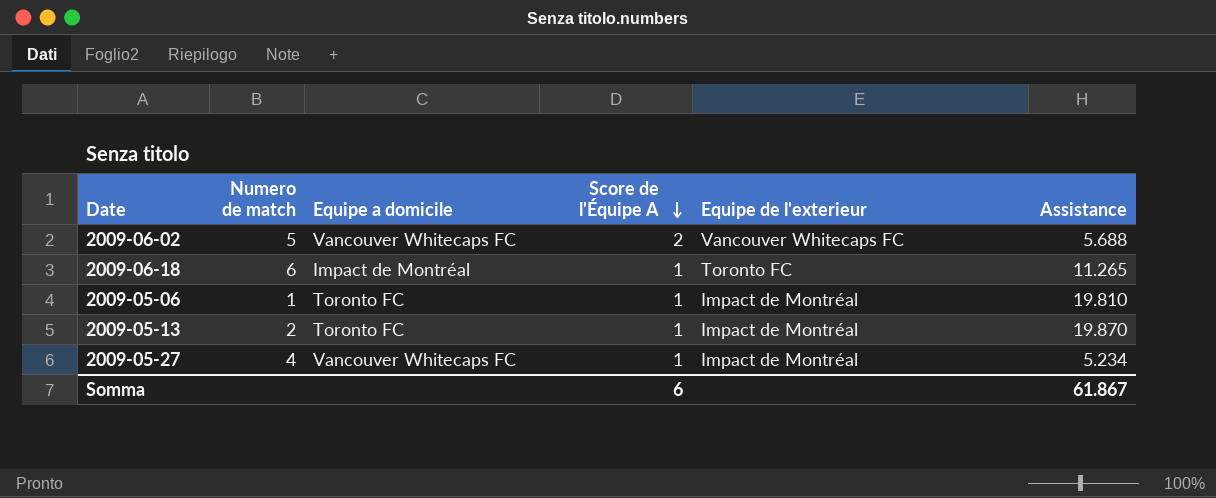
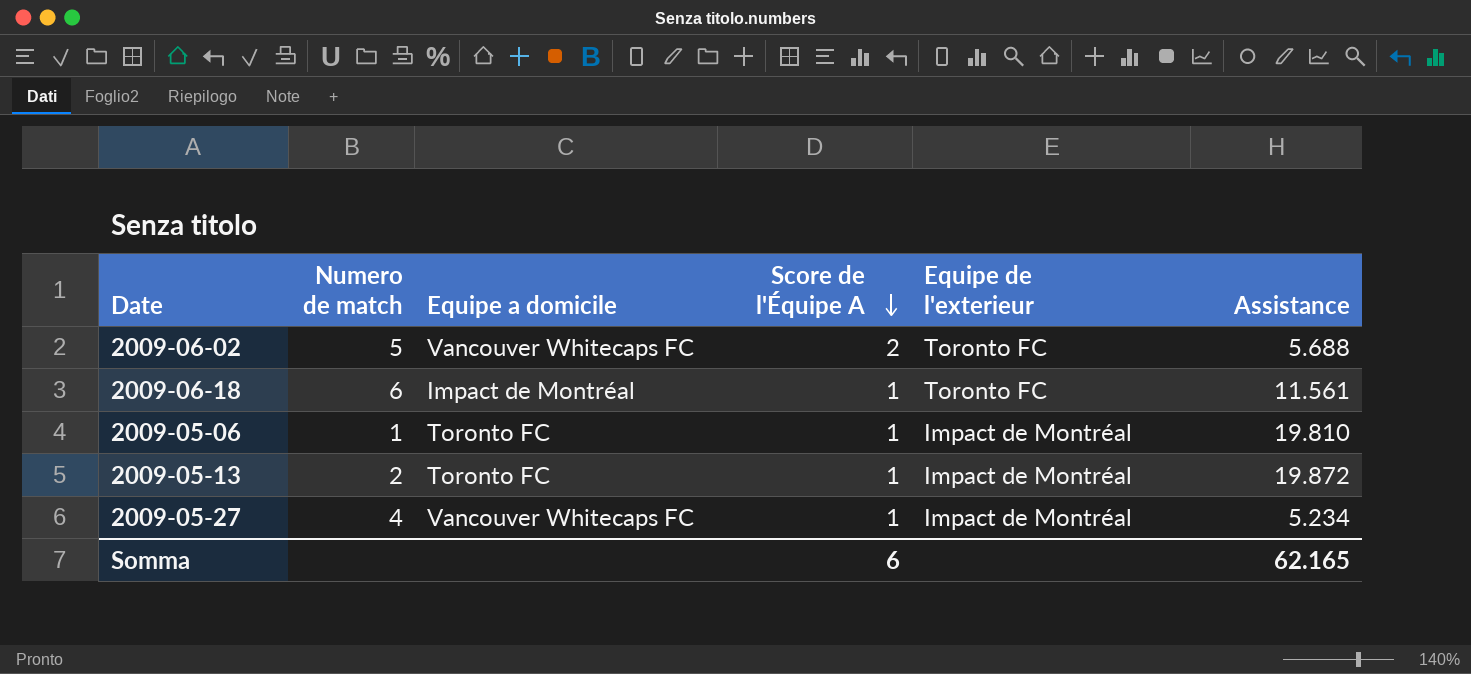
2009-06-02 | Equipe de l'exterieur: Vancouver Whitecaps FC -> Toronto FC
2009-06-18 | Assistance: 11.265 -> 11.561
2009-05-13 | Assistance: 19.870 -> 19.872
Somma | Assistance: 61.867 -> 62.165

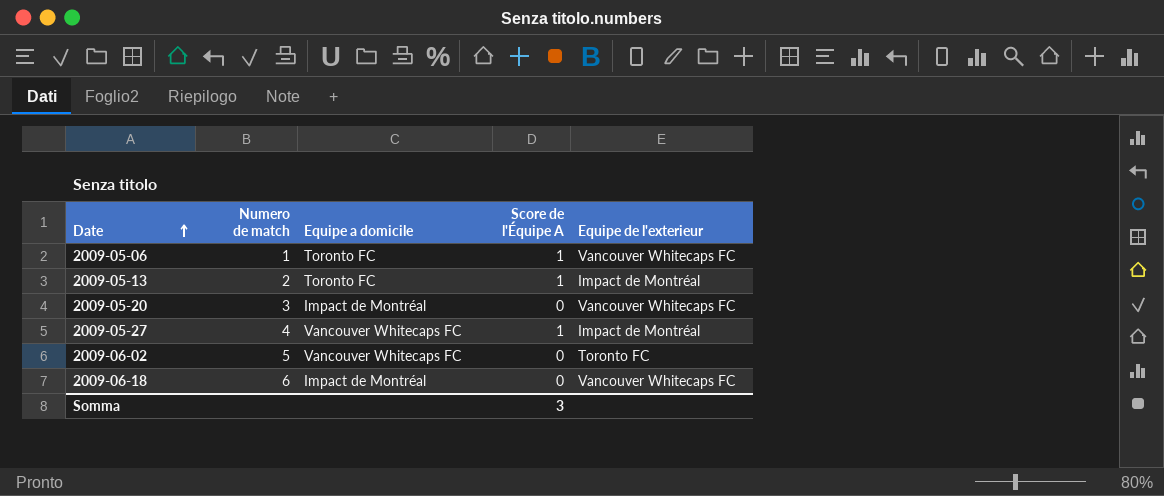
row order: Score de l'Équipe A descending -> Date ascending
column Assistance | position: 6 -> none
2009-05-06 | Equipe de l'exterieur: Impact de Montréal -> Vancouver Whitecaps FC
row 2009-05-20: none -> 3 | Impact de Montréal | 0 | Vancouver Whitecaps FC
2009-06-02 | Score de l'Équipe A: 2 -> 0
2009-06-18 | Score de l'Équipe A: 1 -> 0
2009-06-18 | Equipe de l'exterieur: Toronto FC -> Vancouver Whitecaps FC
Somma | Score de l'Équipe A: 6 -> 3

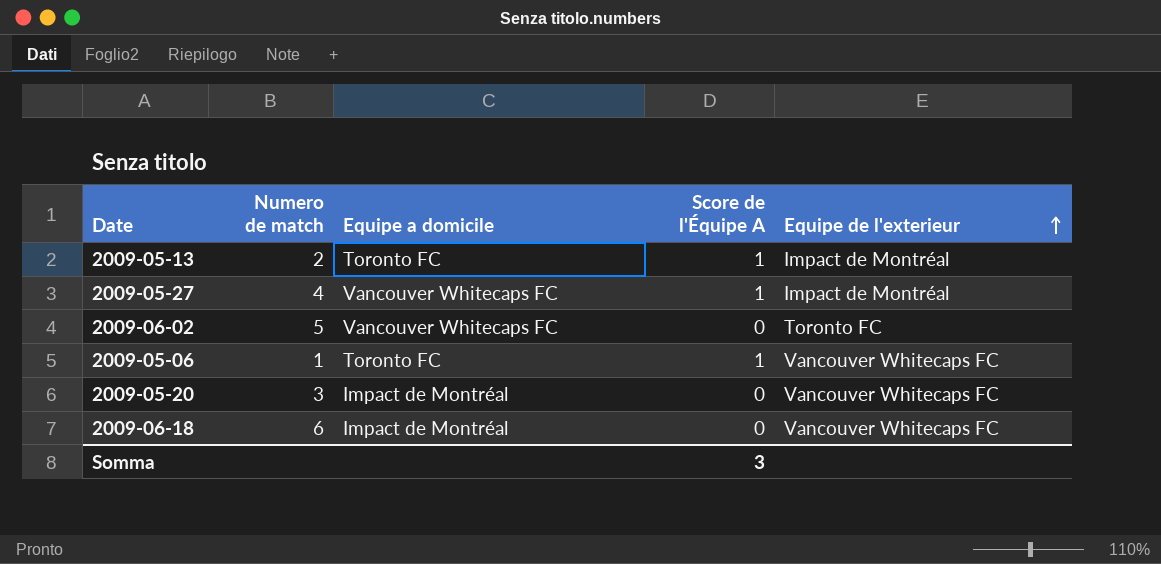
row order: Date ascending -> Equipe de l'exterieur ascending

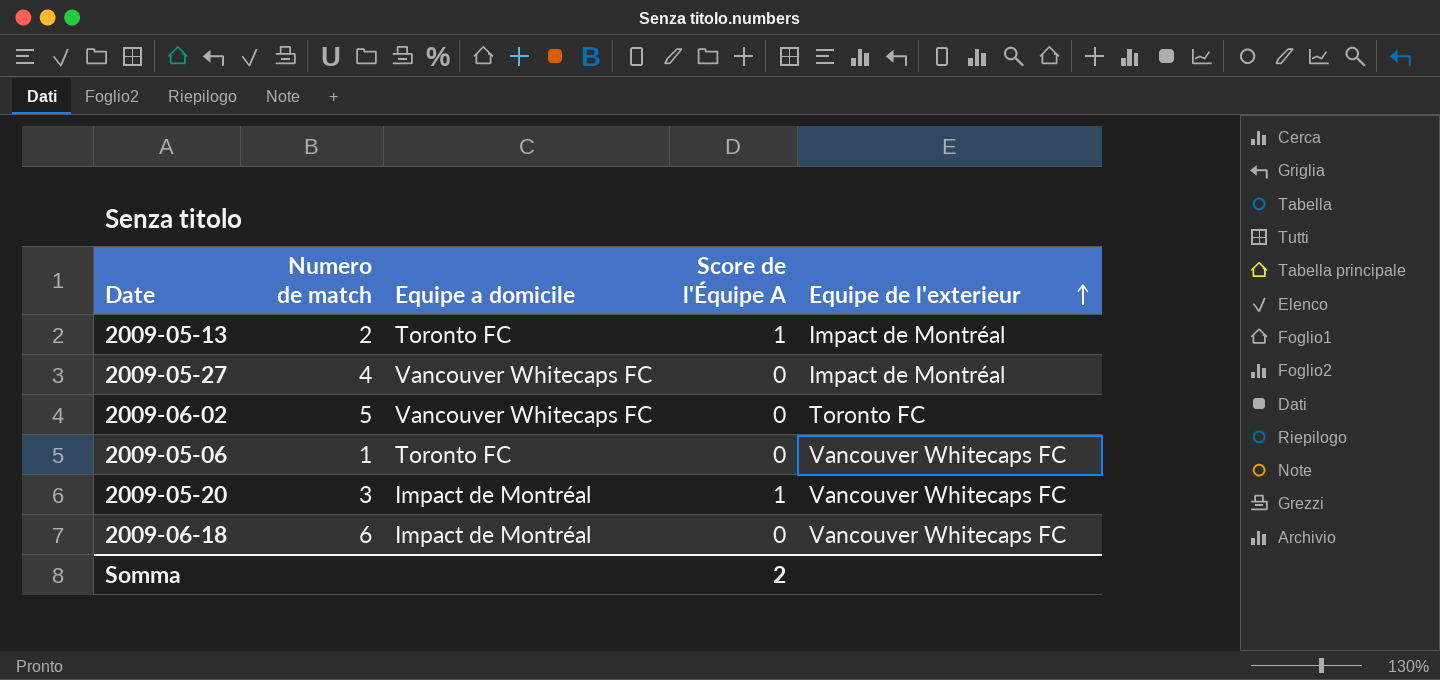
2009-05-27 | Score de l'Équipe A: 1 -> 0
2009-05-06 | Score de l'Équipe A: 1 -> 0
2009-05-20 | Score de l'Équipe A: 0 -> 1
Somma | Score de l'Équipe A: 3 -> 2

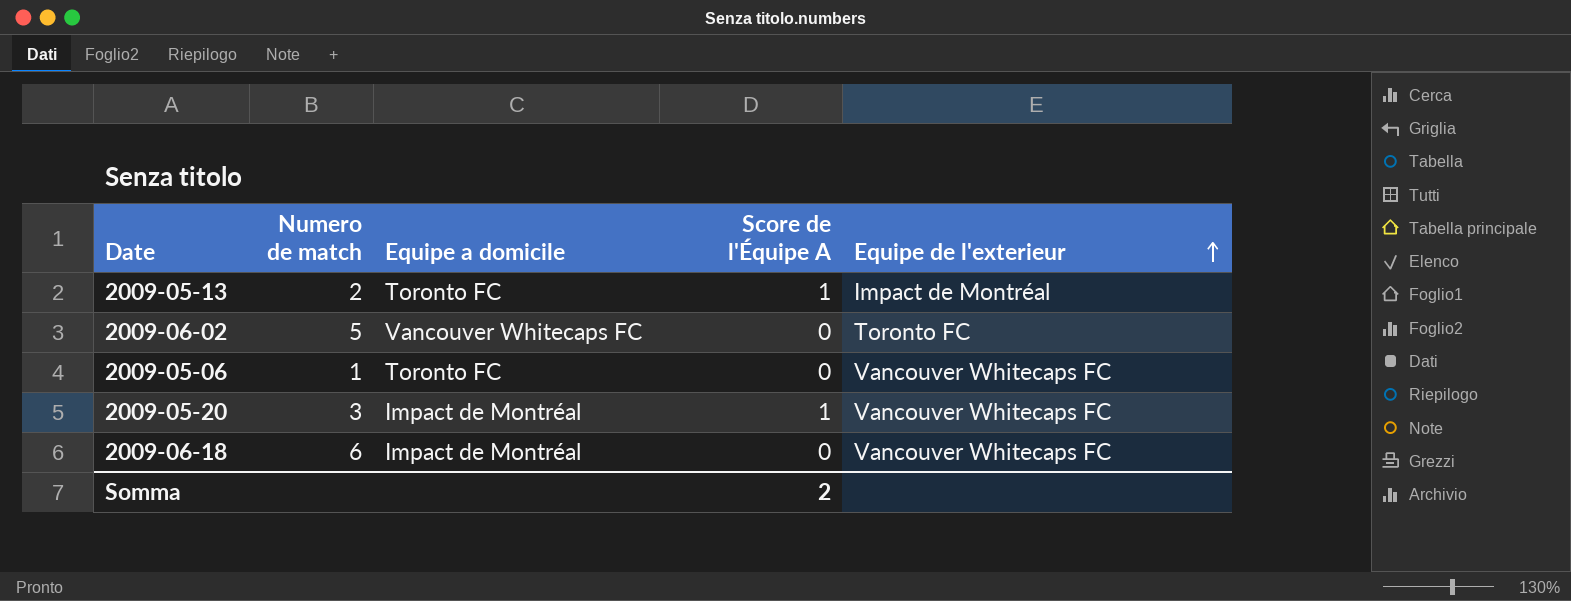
row 2009-05-27: 4 | Vancouver Whitecaps FC | 0 | Impact de Montréal -> none

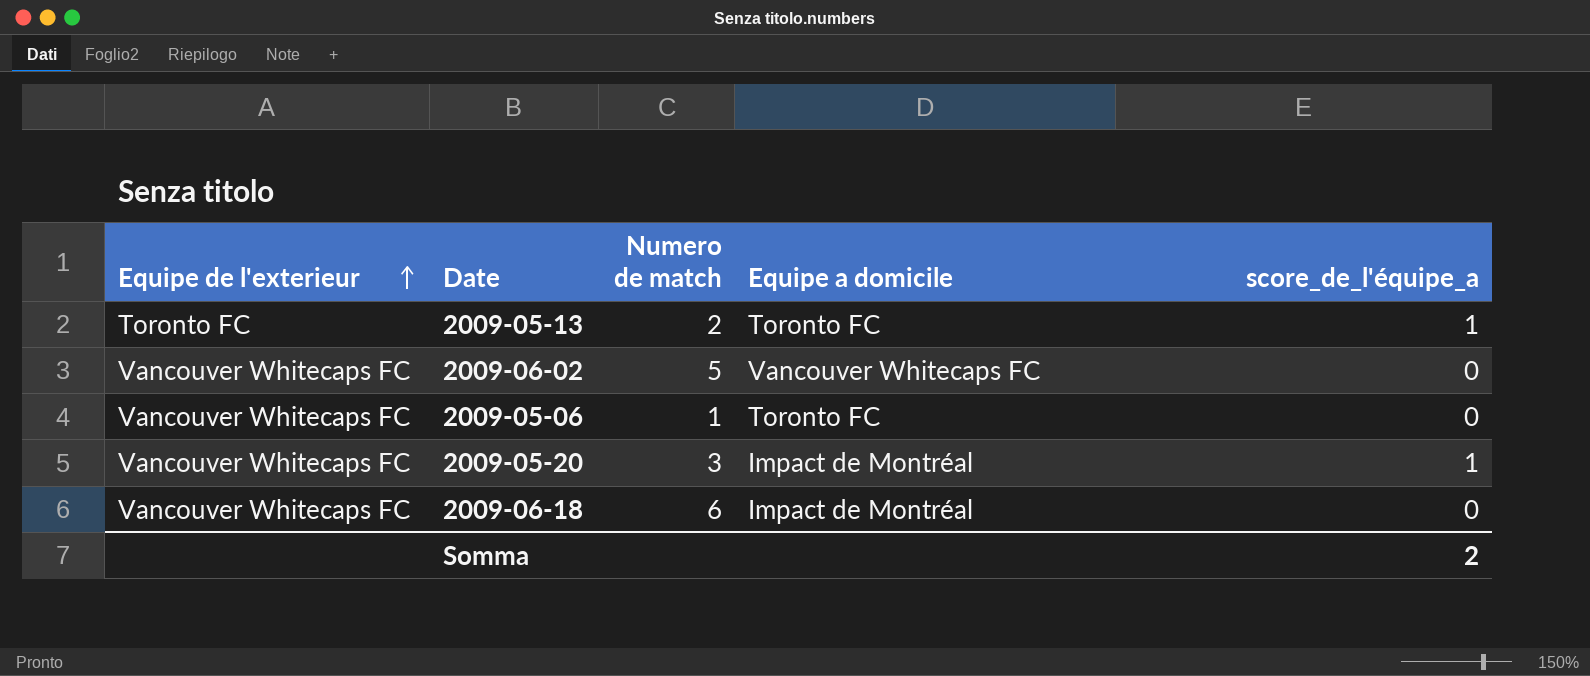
column Equipe de l'exterieur | position: 5 -> 1
column name: Score de l'Équipe A -> score_de_l'équipe_a
2009-05-13 | Equipe de l'exterieur: Impact de Montréal -> Toronto FC
2009-06-02 | Equipe de l'exterieur: Toronto FC -> Vancouver Whitecaps FC

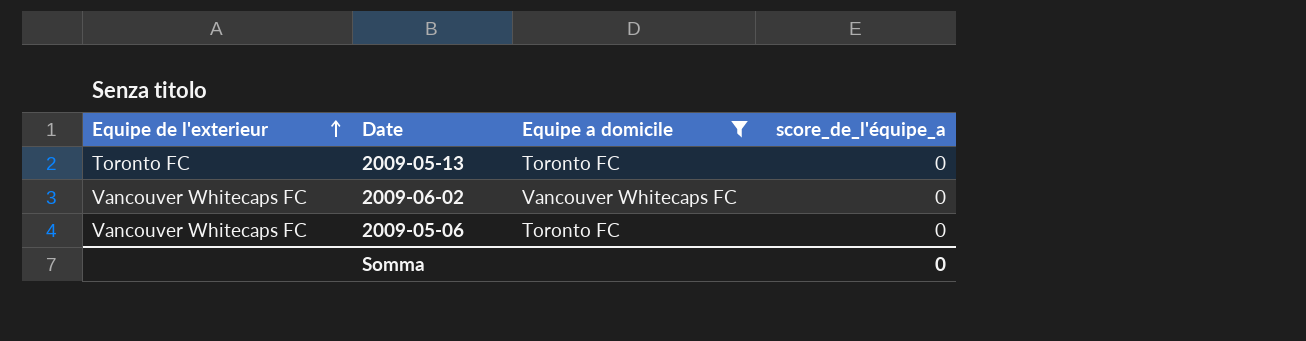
filter: none -> Equipe a domicile != Impact de Montréal
column Numero de match | position: 3 -> none
2009-05-13 | score_de_l'équipe_a: 1 -> 0
Somma | score_de_l'équipe_a: 2 -> 0

